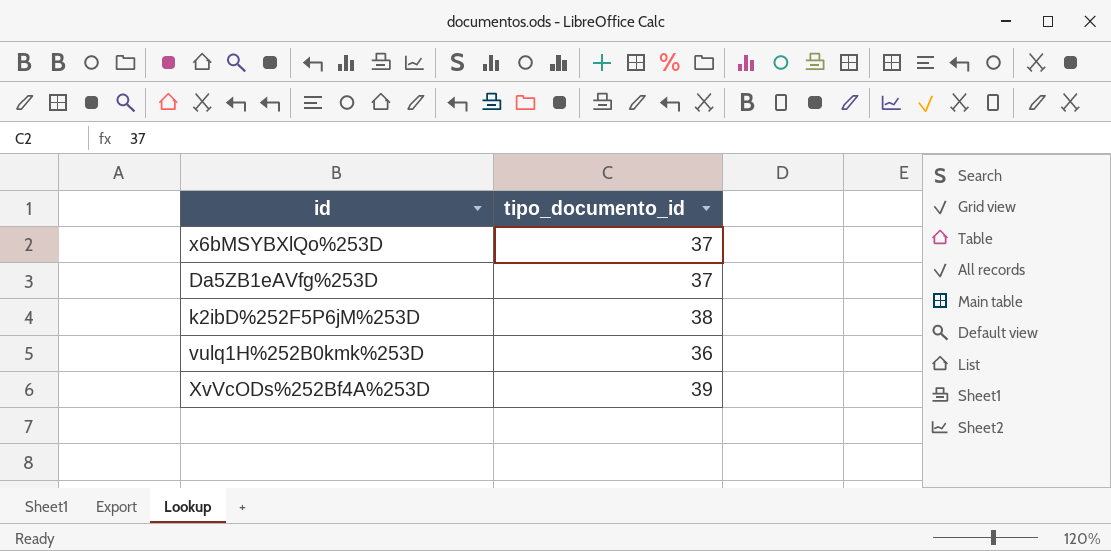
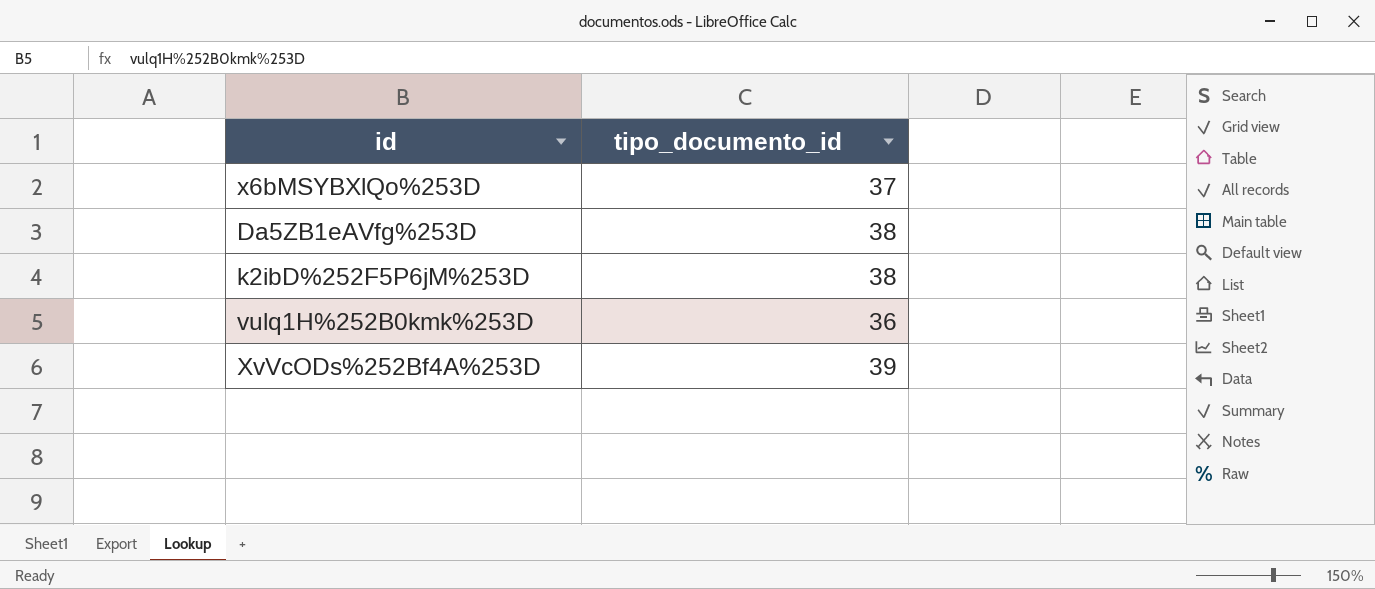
Da5ZB1eAVfg%253D | tipo_documento_id: 37 -> 38

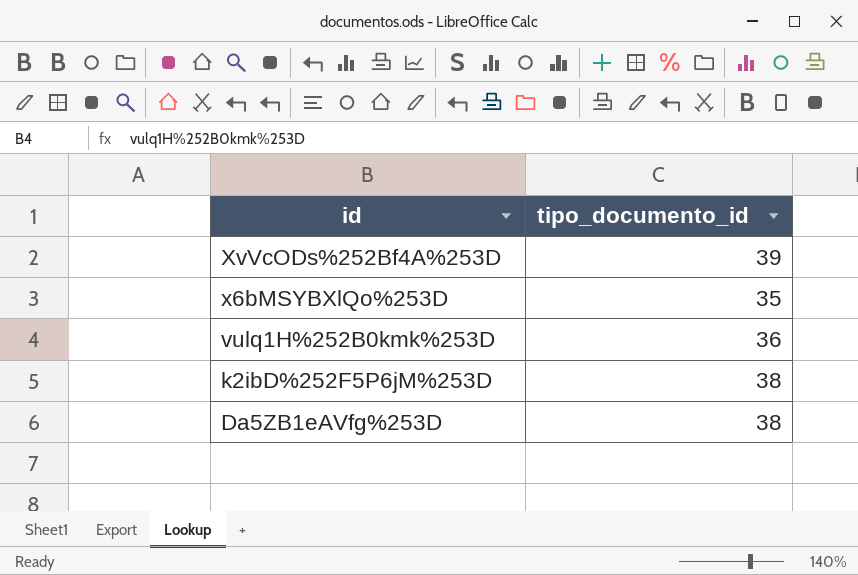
row order: none -> id descending
x6bMSYBXlQo%253D | tipo_documento_id: 37 -> 35

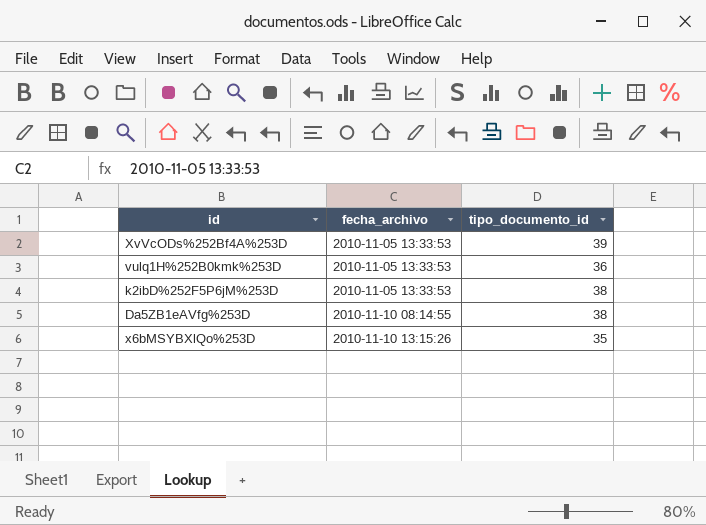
row order: id descending -> fecha_archivo ascending
column fecha_archivo | position: none -> 2

